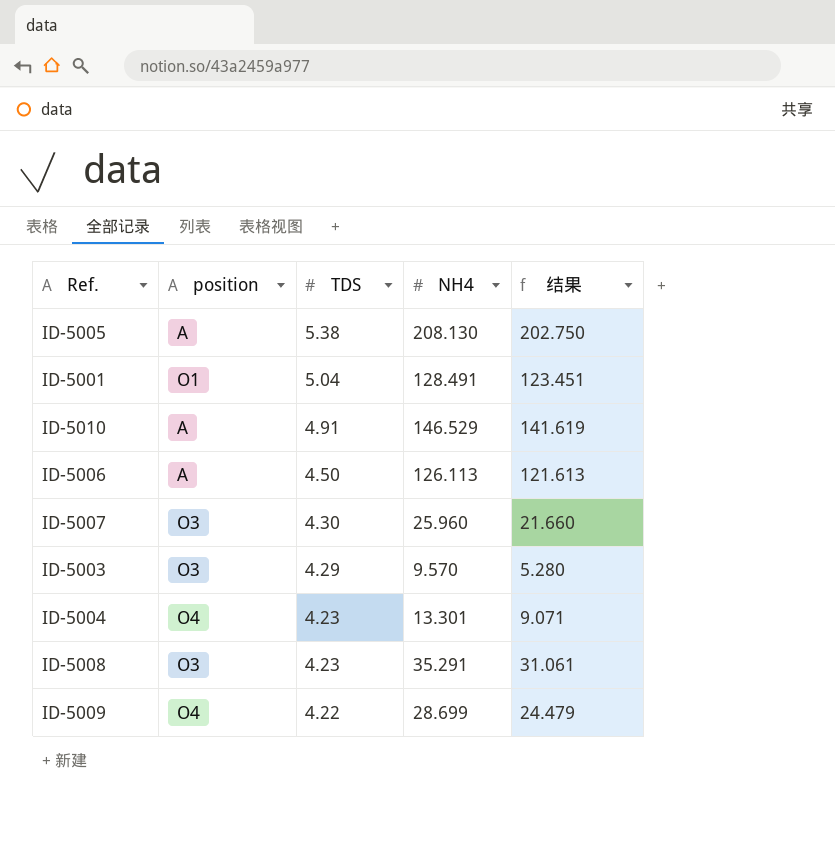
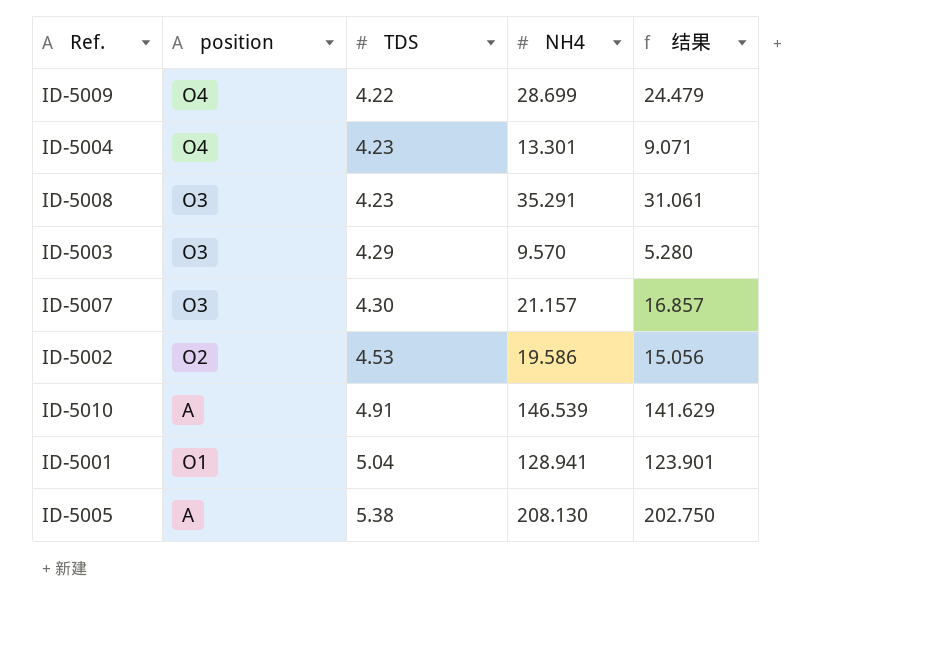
row order: TDS descending -> TDS ascending
row ID-5006: A | 4.50 | 126.113 | 121.613 -> none
ID-5007 | NH4: 25.960 -> 21.157
ID-5007 | 结果: 21.660 -> 16.857
row ID-5002: none -> O2 | 4.53 | 19.586 | 15.056
ID-5010 | NH4: 146.529 -> 146.539
ID-5010 | 结果: 141.619 -> 141.629
ID-5001 | NH4: 128.491 -> 128.941
ID-5001 | 结果: 123.451 -> 123.901

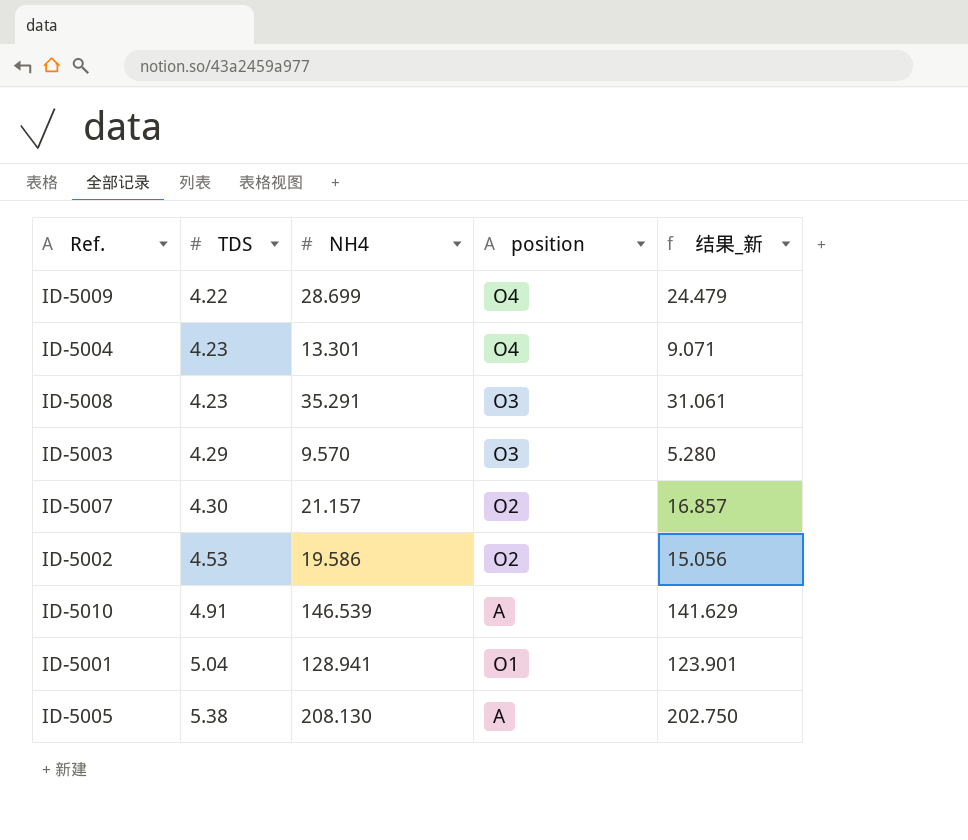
column position | position: 2 -> 4
column name: 结果 -> 结果_新
ID-5007 | position: O3 -> O2

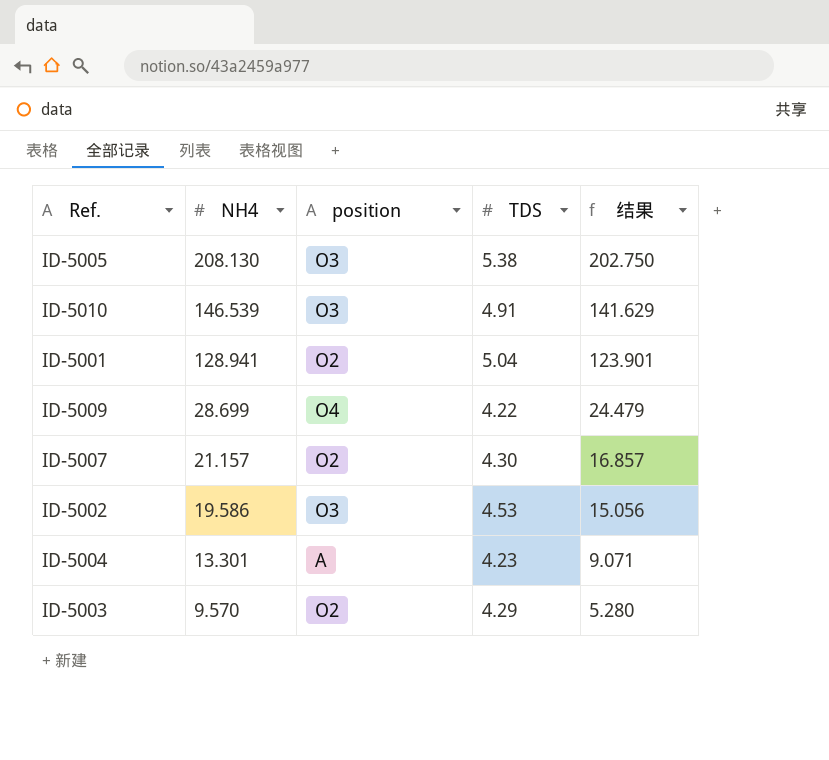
row order: TDS ascending -> NH4 descending
column TDS | position: 2 -> 4
column name: 结果_新 -> 结果
row ID-5008: 4.23 | 35.291 | O3 | 31.061 -> none
ID-5005 | position: A -> O3
ID-5010 | position: A -> O3
ID-5001 | position: O1 -> O2
ID-5002 | position: O2 -> O3
ID-5004 | position: O4 -> A
ID-5003 | position: O3 -> O2

